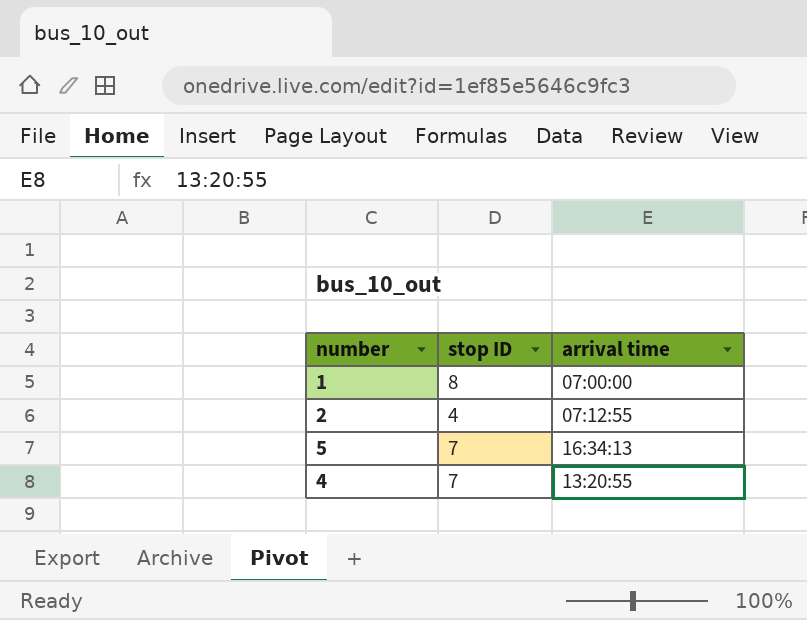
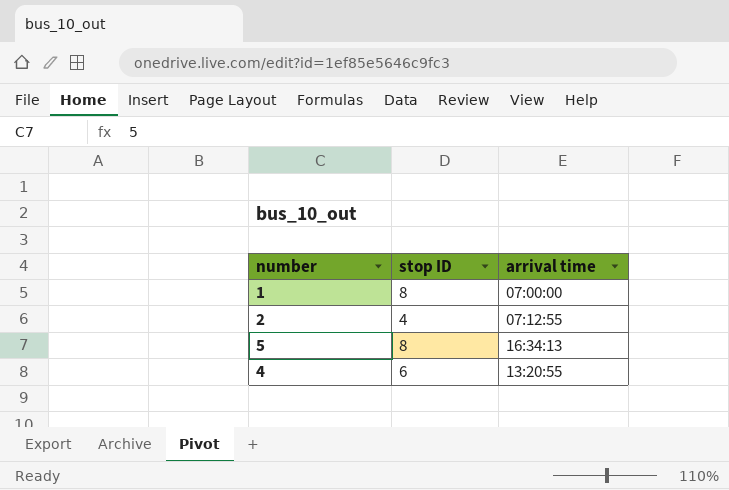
5 | stop ID: 7 -> 8
4 | stop ID: 7 -> 6

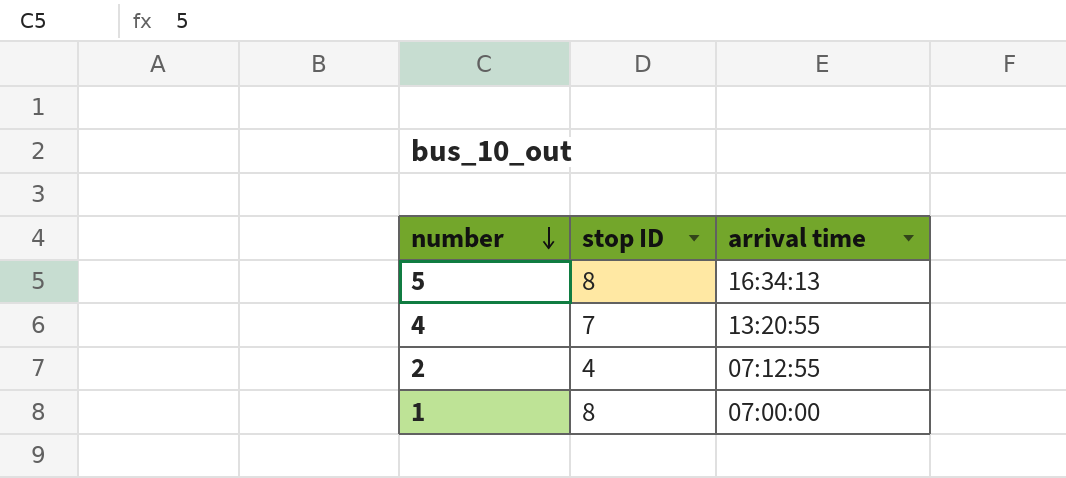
row order: none -> number descending
4 | stop ID: 6 -> 7

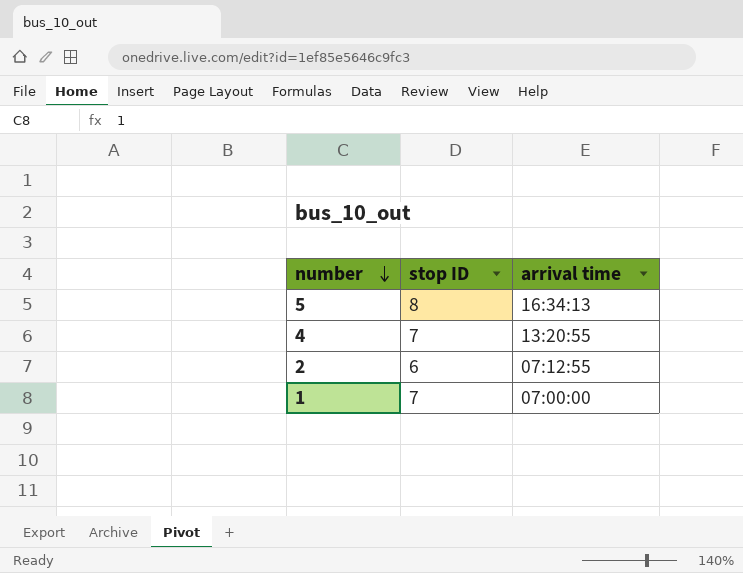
2 | stop ID: 4 -> 6
1 | stop ID: 8 -> 7

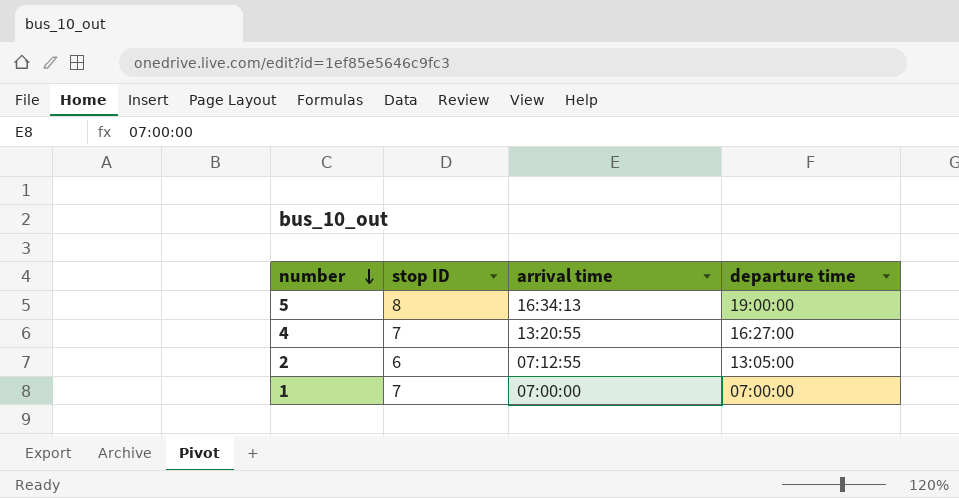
column departure time | position: none -> 4

